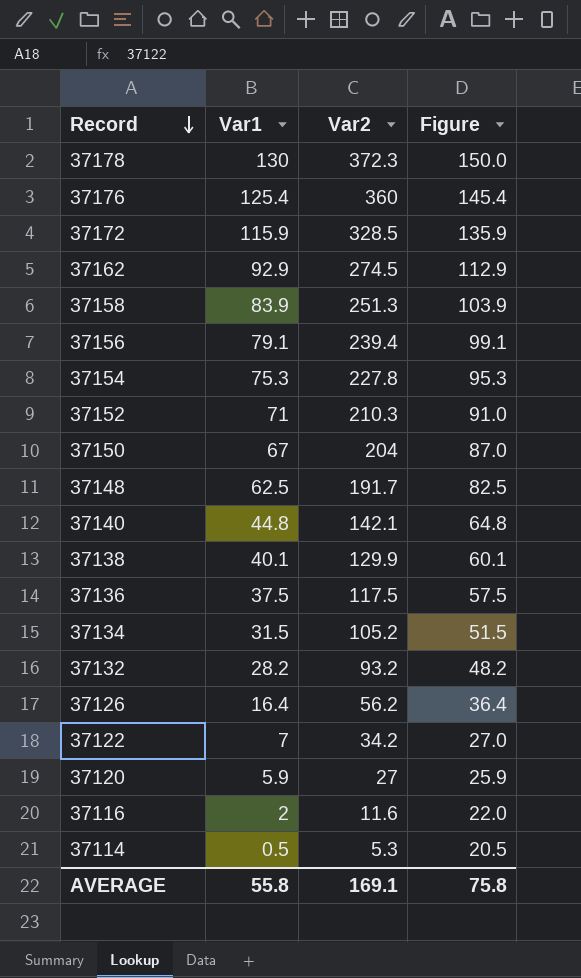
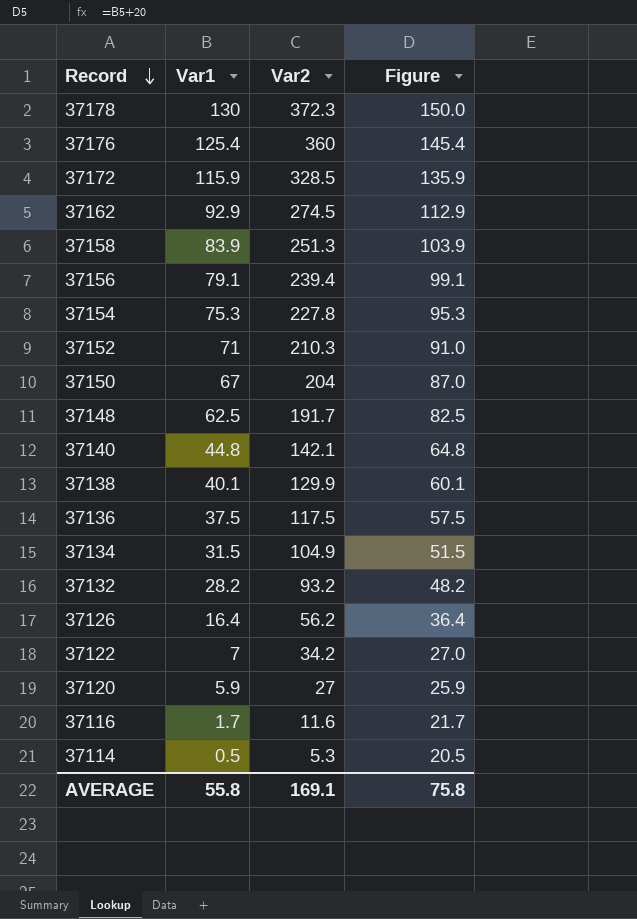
37134 | Var2: 105.2 -> 104.9
37116 | Var1: 2 -> 1.7
37116 | Figure: 22.0 -> 21.7

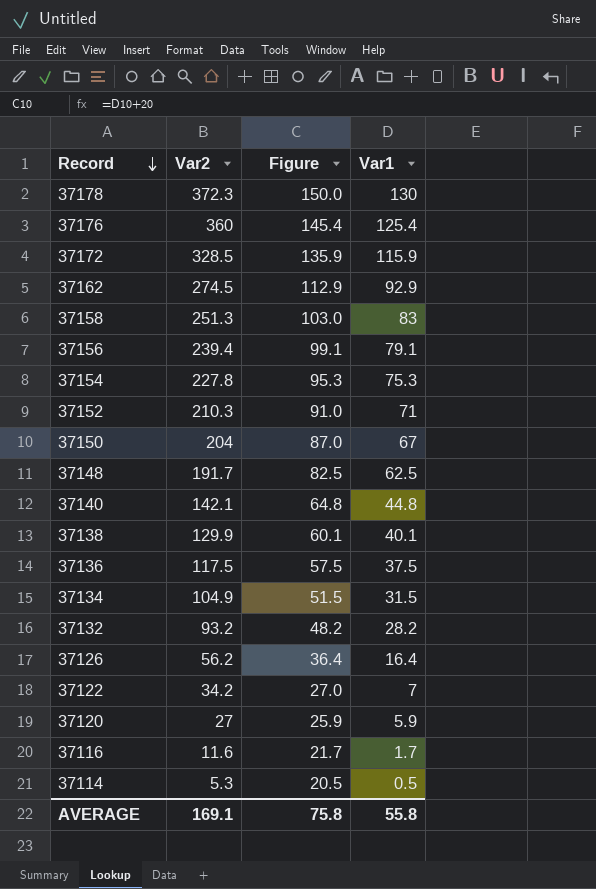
column Var1 | position: 2 -> 4
37158 | Figure: 103.9 -> 103.0
37158 | Var1: 83.9 -> 83

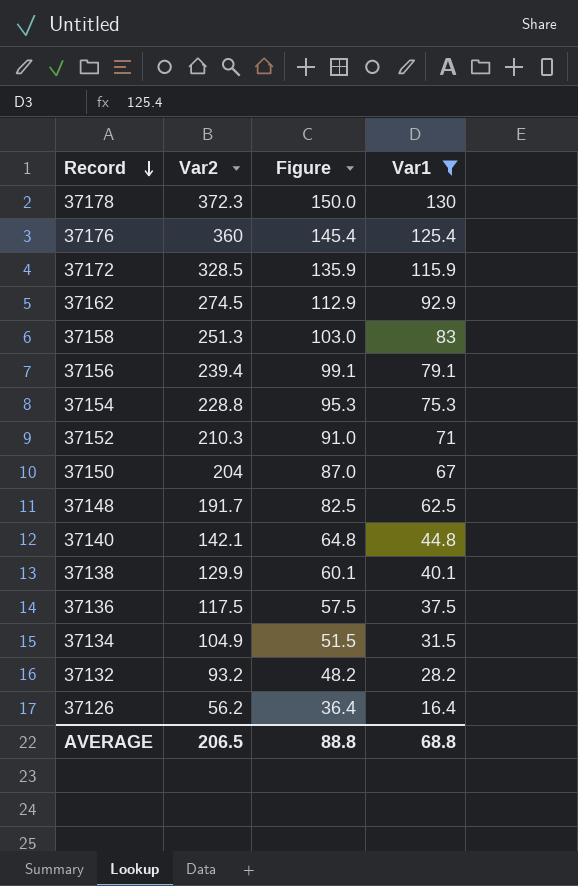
filter: none -> Var1 >= 16.4
37154 | Var2: 227.8 -> 228.8
AVERAGE | Var2: 169.1 -> 206.5
AVERAGE | Figure: 75.8 -> 88.8
AVERAGE | Var1: 55.8 -> 68.8

